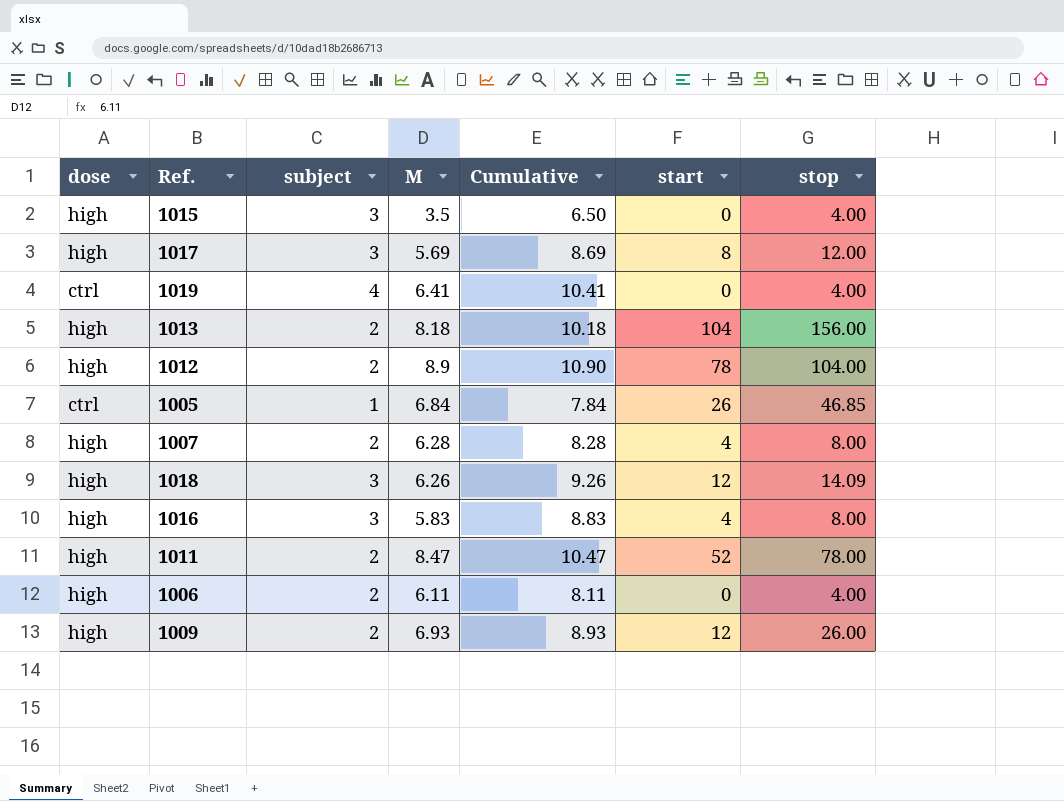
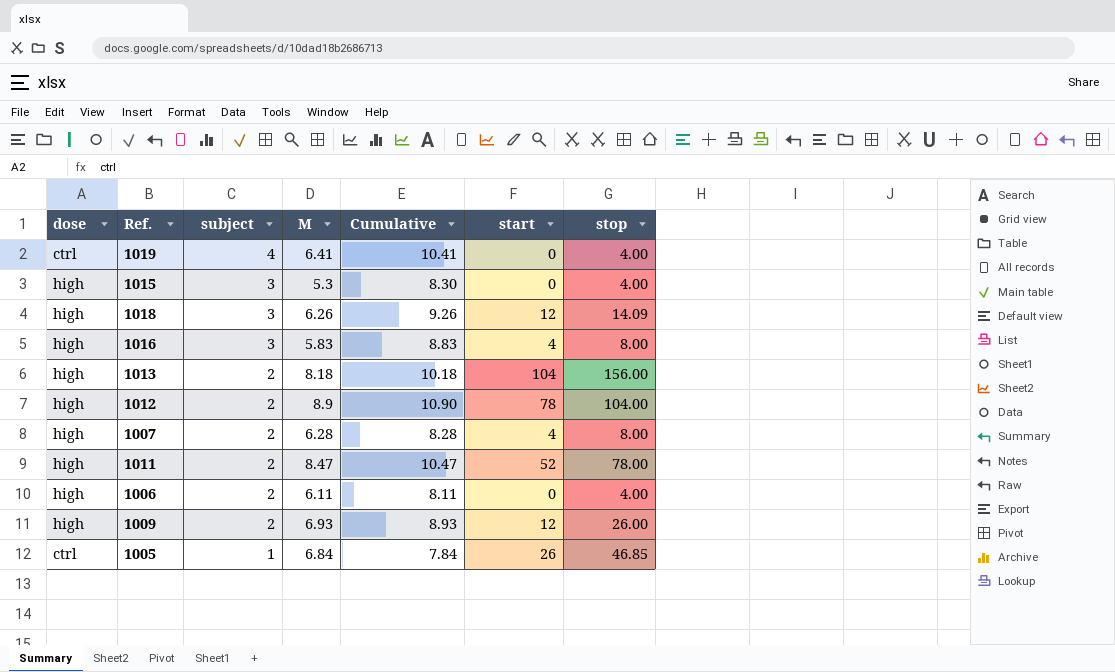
row order: none -> subject descending
row 1017: high | 3 | 5.69 | 8.69 | 8 | 12.00 -> none
1015 | M: 3.5 -> 5.3
1015 | Cumulative: 6.50 -> 8.30

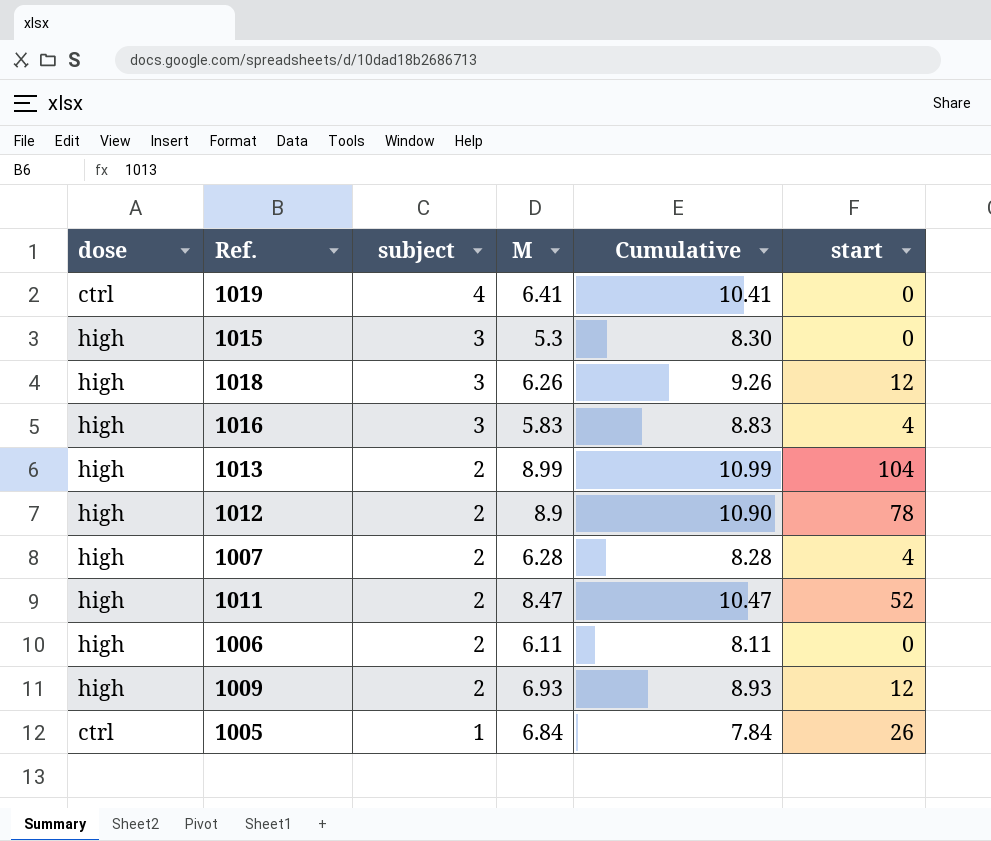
column stop | position: 7 -> none
1013 | M: 8.18 -> 8.99
1013 | Cumulative: 10.18 -> 10.99

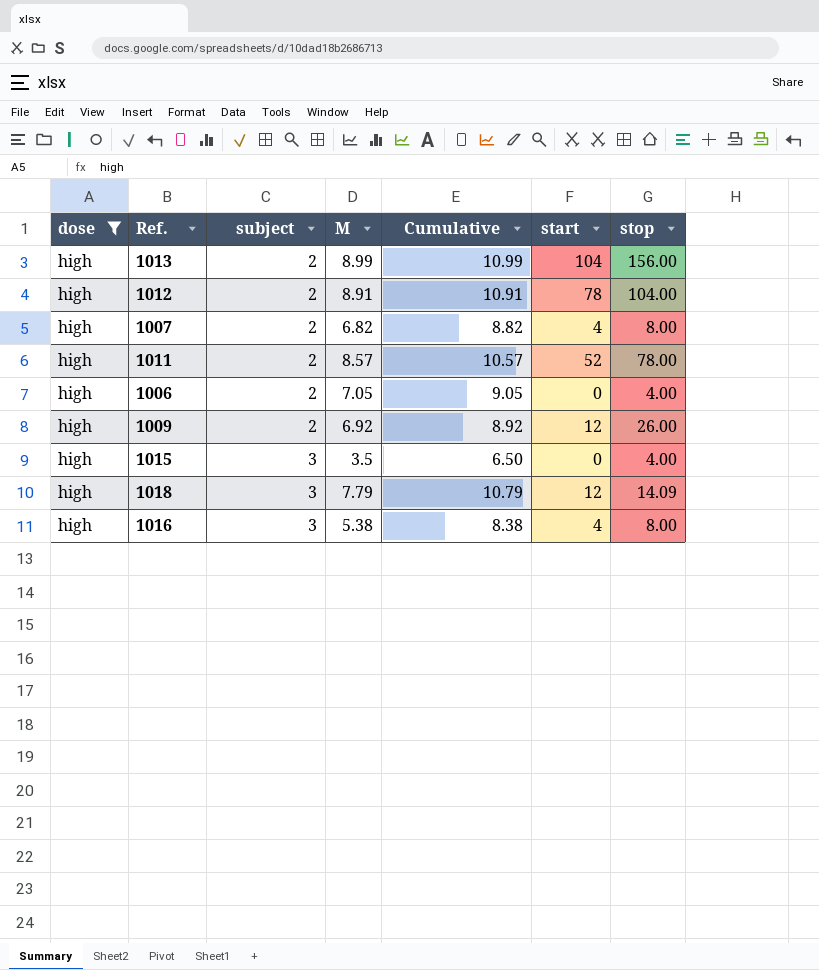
filter: none -> dose = high
row order: subject descending -> subject ascending
column stop | position: none -> 7
1012 | M: 8.9 -> 8.91
1012 | Cumulative: 10.90 -> 10.91
1007 | M: 6.28 -> 6.82
1007 | Cumulative: 8.28 -> 8.82
1011 | M: 8.47 -> 8.57
1011 | Cumulative: 10.47 -> 10.57
1006 | M: 6.11 -> 7.05
1006 | Cumulative: 8.11 -> 9.05
1009 | M: 6.93 -> 6.92
1009 | Cumulative: 8.93 -> 8.92
1015 | M: 5.3 -> 3.5
1015 | Cumulative: 8.30 -> 6.50
1018 | M: 6.26 -> 7.79
1018 | Cumulative: 9.26 -> 10.79
1016 | M: 5.83 -> 5.38
1016 | Cumulative: 8.83 -> 8.38

